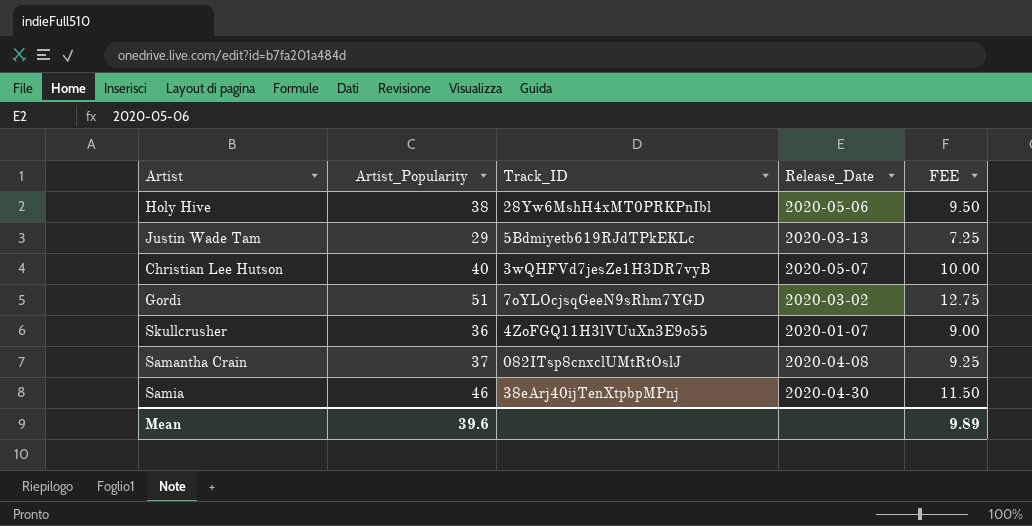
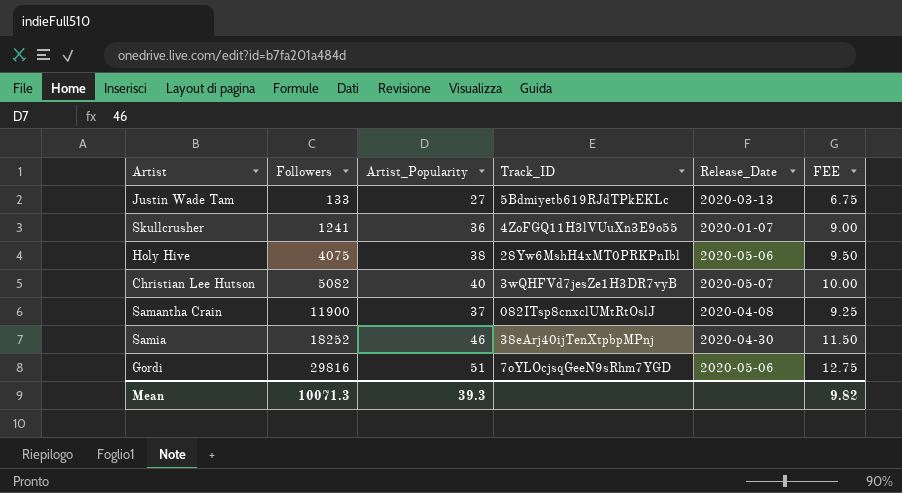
row order: none -> Followers ascending
column Followers | position: none -> 2
Justin Wade Tam | Artist_Popularity: 29 -> 27
Justin Wade Tam | FEE: 7.25 -> 6.75
Gordi | Release_Date: 2020-03-02 -> 2020-05-06
Mean | Artist_Popularity: 39.6 -> 39.3
Mean | FEE: 9.89 -> 9.82

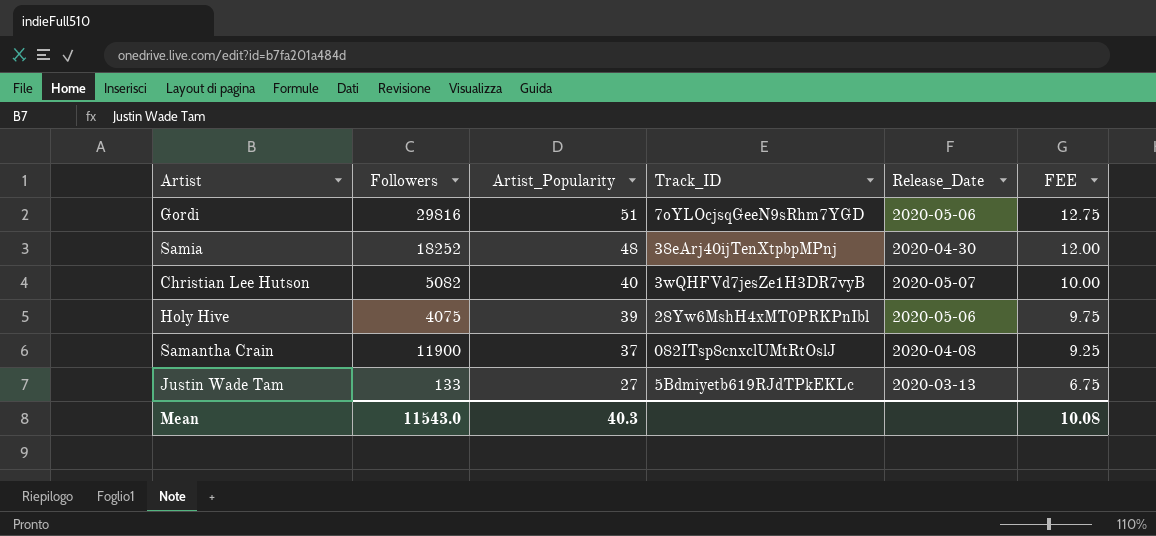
row order: Followers ascending -> Artist_Popularity descending
row Skullcrusher: 1241 | 36 | 4ZoFGQ11H3lVUuXn3E9o55 | 2020-01-07 | 9.00 -> none
Samia | Artist_Popularity: 46 -> 48
Samia | FEE: 11.50 -> 12.00
Holy Hive | Artist_Popularity: 38 -> 39
Holy Hive | FEE: 9.50 -> 9.75
Mean | Followers: 10071.3 -> 11543.0
Mean | Artist_Popularity: 39.3 -> 40.3
Mean | FEE: 9.82 -> 10.08

